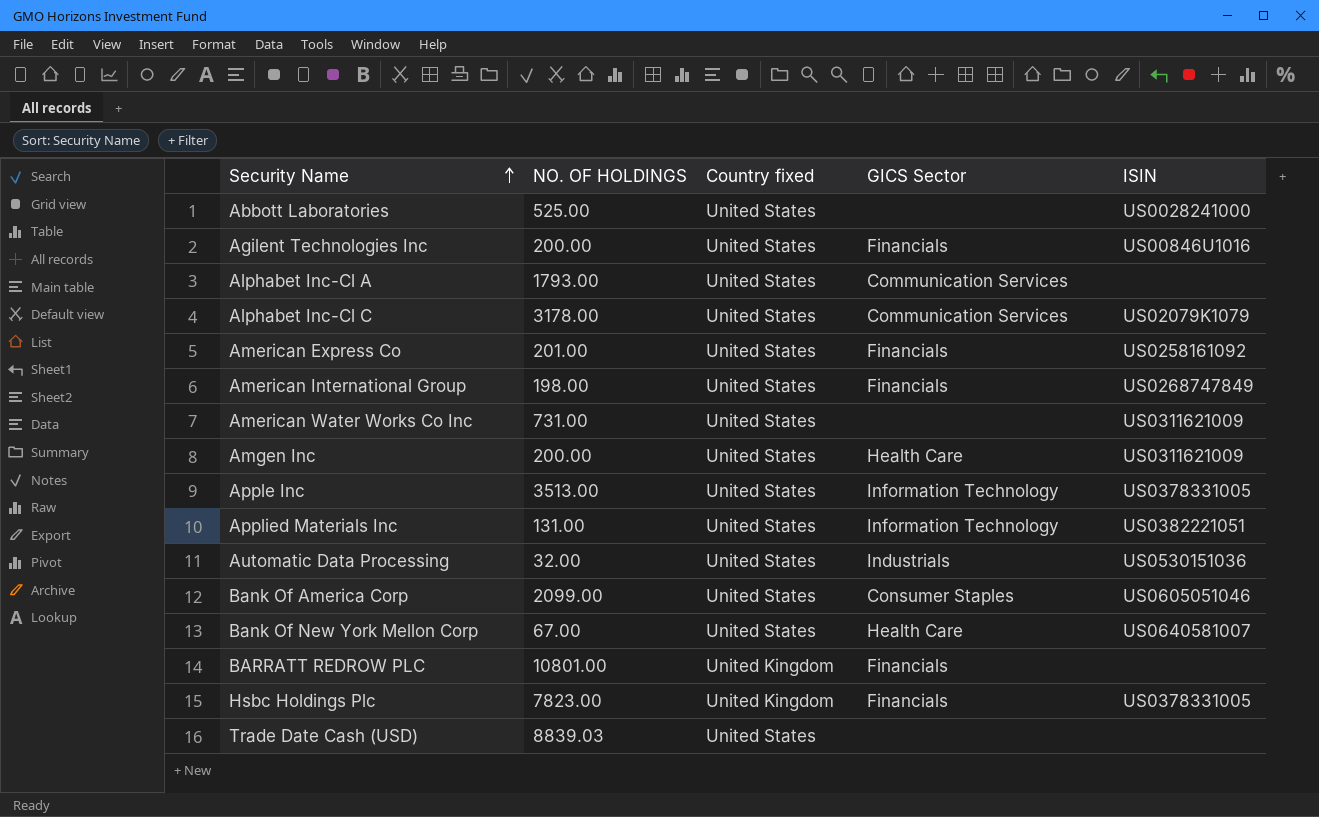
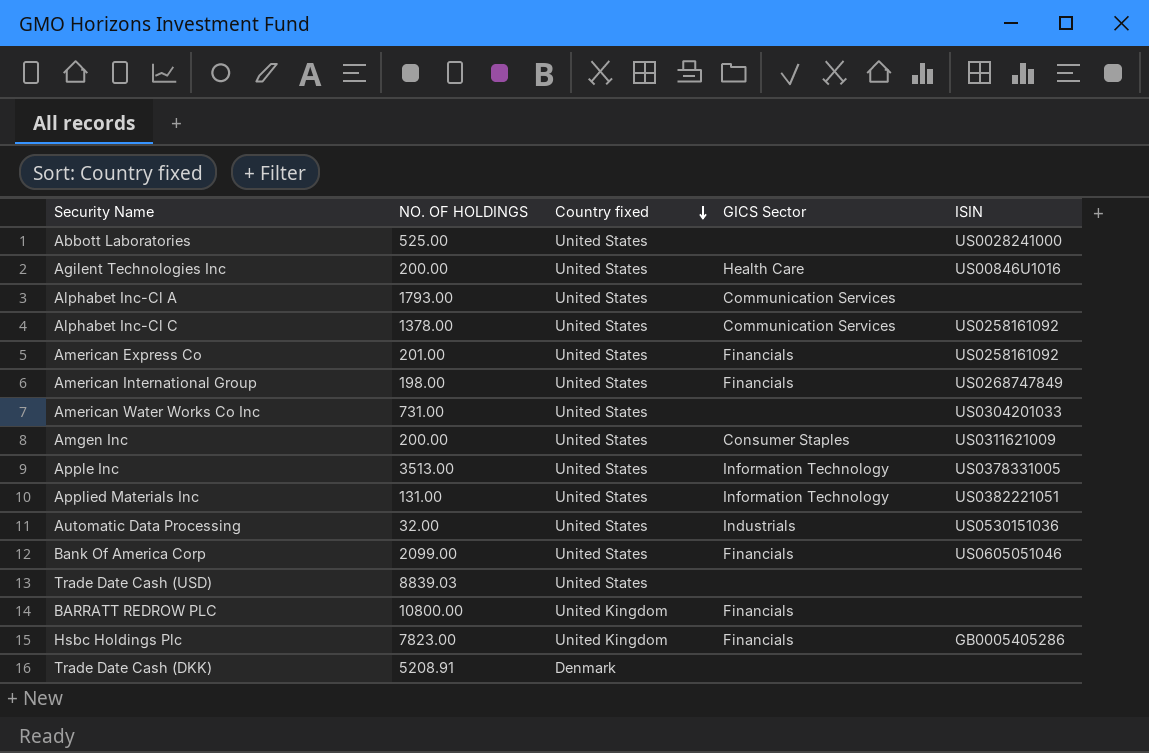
row order: Security Name ascending -> Country fixed descending
row Bank Of New York Mellon Corp: 67.00 | United States | Health Care | US0640581007 -> none
Agilent Technologies Inc | GICS Sector: Financials -> Health Care
Alphabet Inc-Cl C | NO. OF HOLDINGS: 3178.00 -> 1378.00
Alphabet Inc-Cl C | ISIN: US02079K1079 -> US0258161092
American Water Works Co Inc | ISIN: US0311621009 -> US0304201033
Amgen Inc | GICS Sector: Health Care -> Consumer Staples
Bank Of America Corp | GICS Sector: Consumer Staples -> Financials
BARRATT REDROW PLC | NO. OF HOLDINGS: 10801.00 -> 10800.00
Hsbc Holdings Plc | ISIN: US0378331005 -> GB0005405286
row Trade Date Cash (DKK): none -> 5208.91 | Denmark | none | none

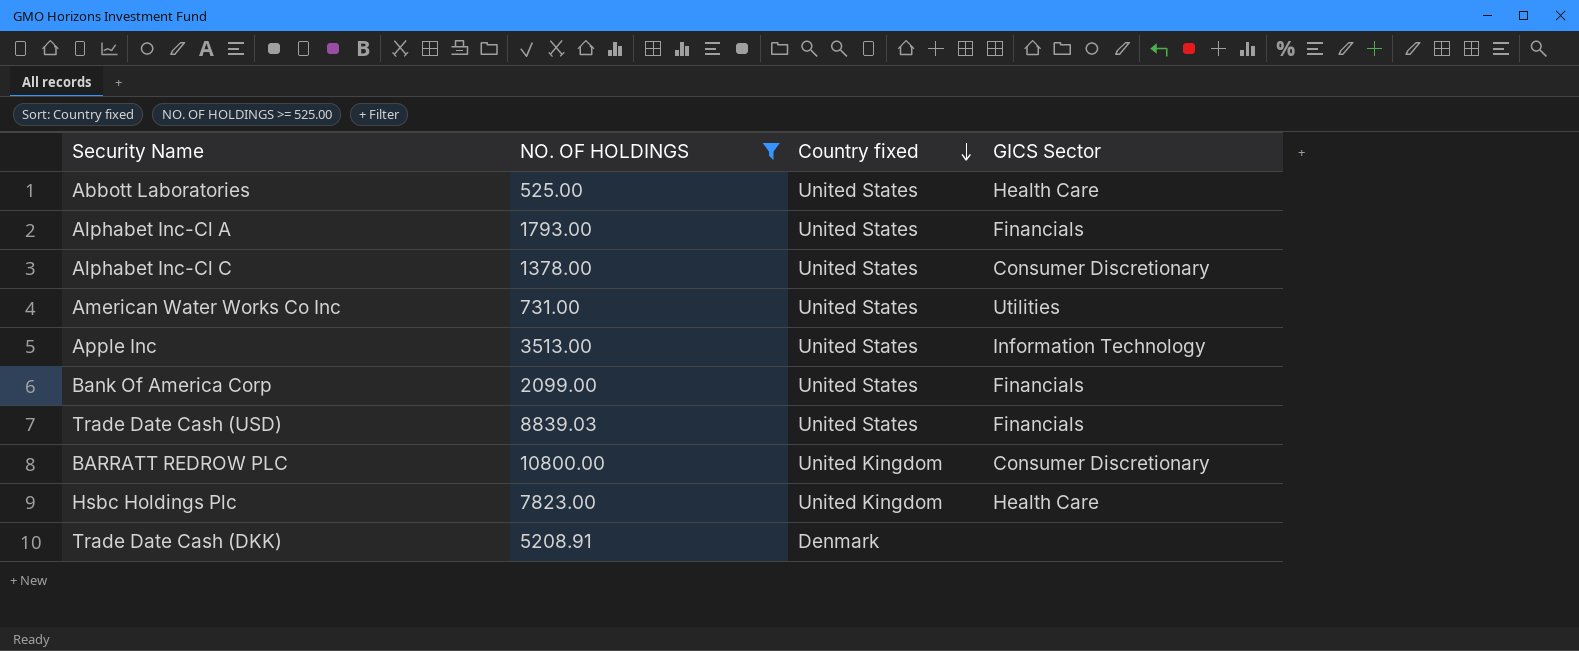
filter: none -> NO. OF HOLDINGS >= 525.00
column ISIN | position: 5 -> none
Abbott Laboratories | GICS Sector: none -> Health Care
Alphabet Inc-Cl A | GICS Sector: Communication Services -> Financials
Alphabet Inc-Cl C | GICS Sector: Communication Services -> Consumer Discretionary
American Water Works Co Inc | GICS Sector: none -> Utilities
Trade Date Cash (USD) | GICS Sector: none -> Financials
BARRATT REDROW PLC | GICS Sector: Financials -> Consumer Discretionary
Hsbc Holdings Plc | GICS Sector: Financials -> Health Care

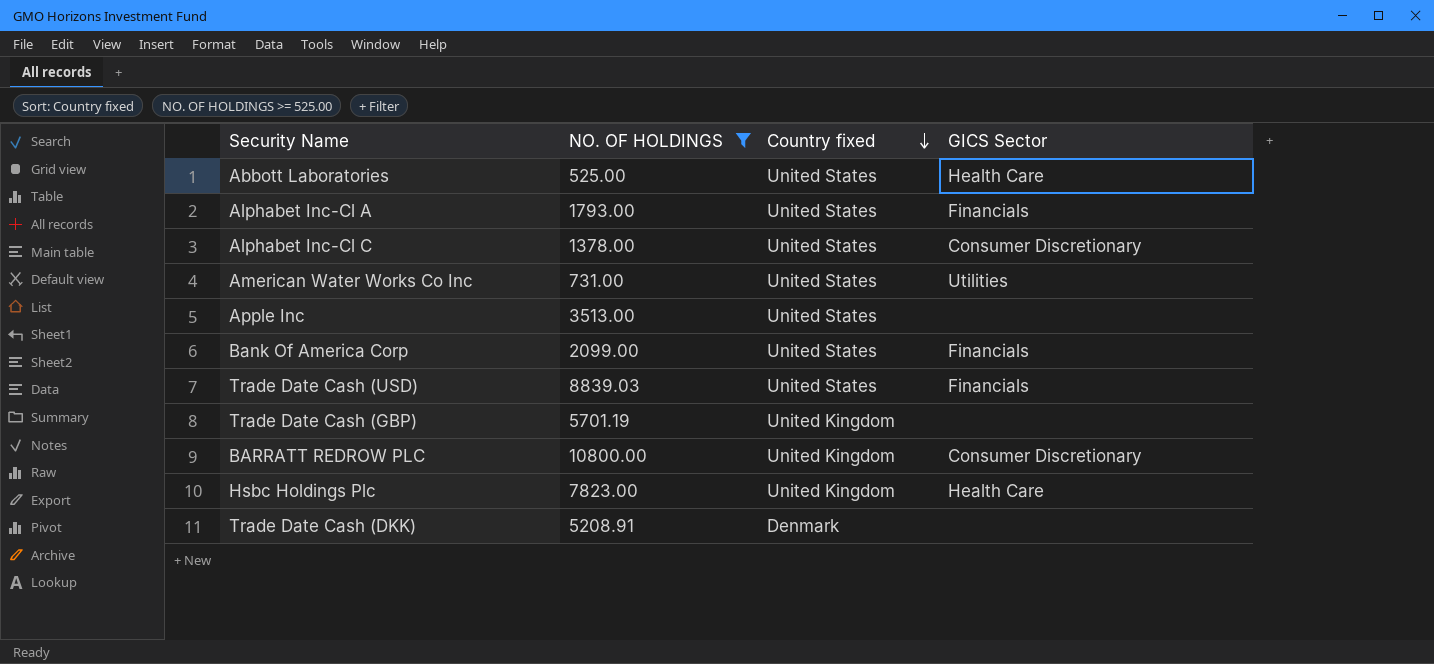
Apple Inc | GICS Sector: Information Technology -> none
row Trade Date Cash (GBP): none -> 5701.19 | United Kingdom | none

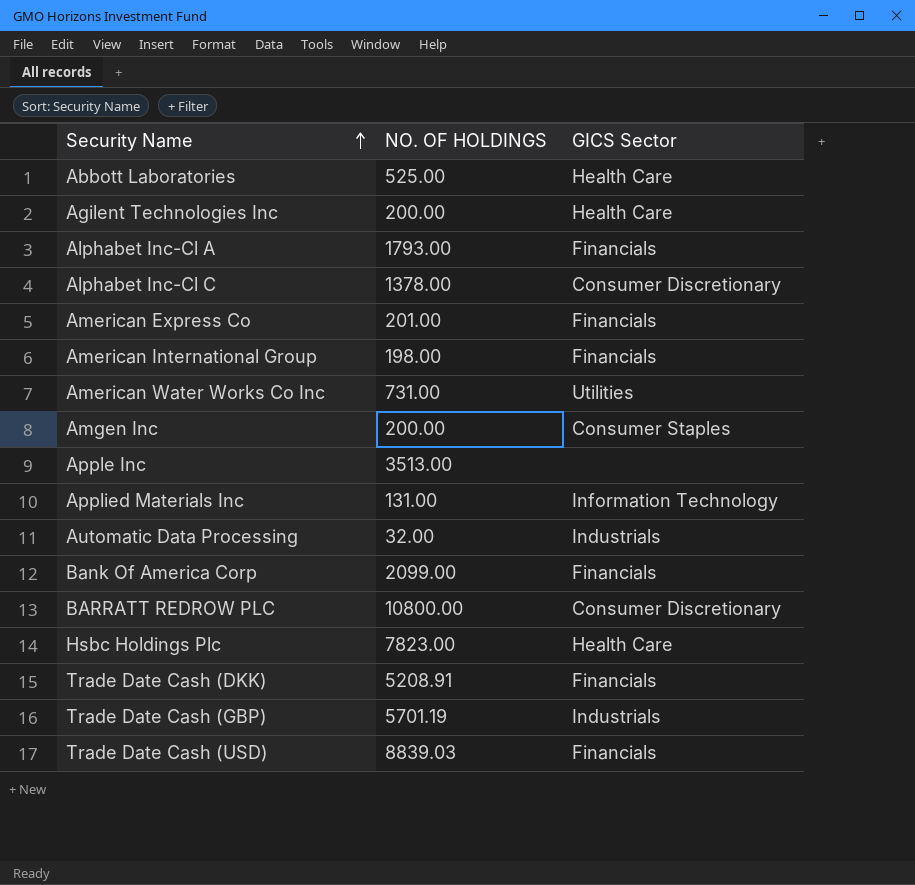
filter: NO. OF HOLDINGS >= 525.00 -> none
row order: Country fixed descending -> Security Name ascending
column Country fixed | position: 3 -> none
Trade Date Cash (DKK) | GICS Sector: none -> Financials
Trade Date Cash (GBP) | GICS Sector: none -> Industrials

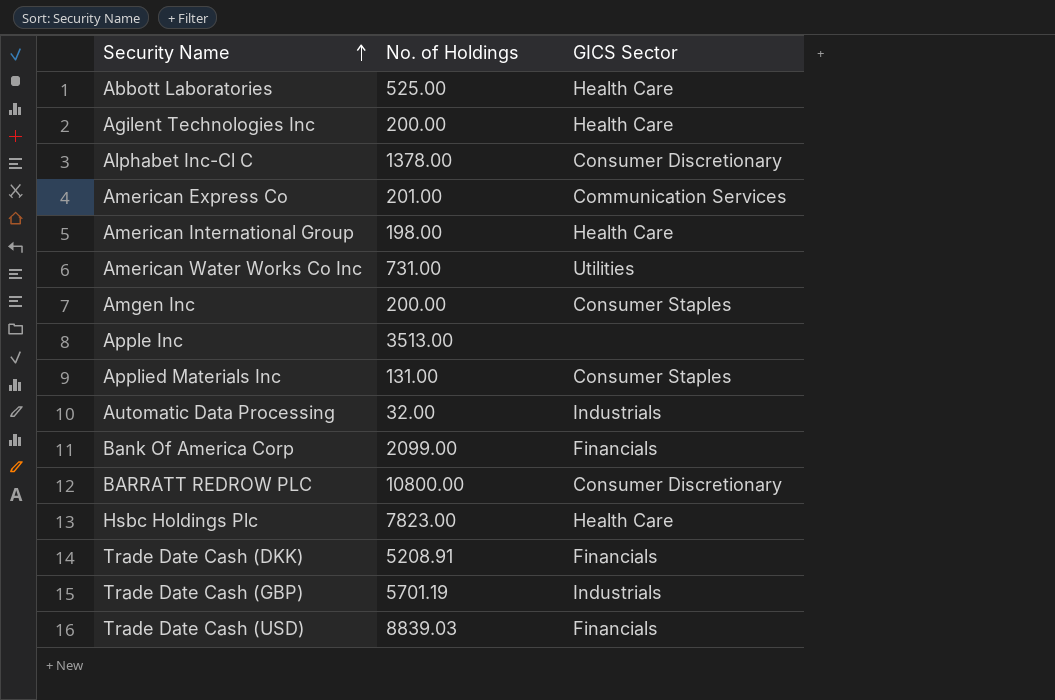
column name: NO. OF HOLDINGS -> No. of Holdings
row Alphabet Inc-Cl A: 1793.00 | Financials -> none
American Express Co | GICS Sector: Financials -> Communication Services
American International Group | GICS Sector: Financials -> Health Care
Applied Materials Inc | GICS Sector: Information Technology -> Consumer Staples

